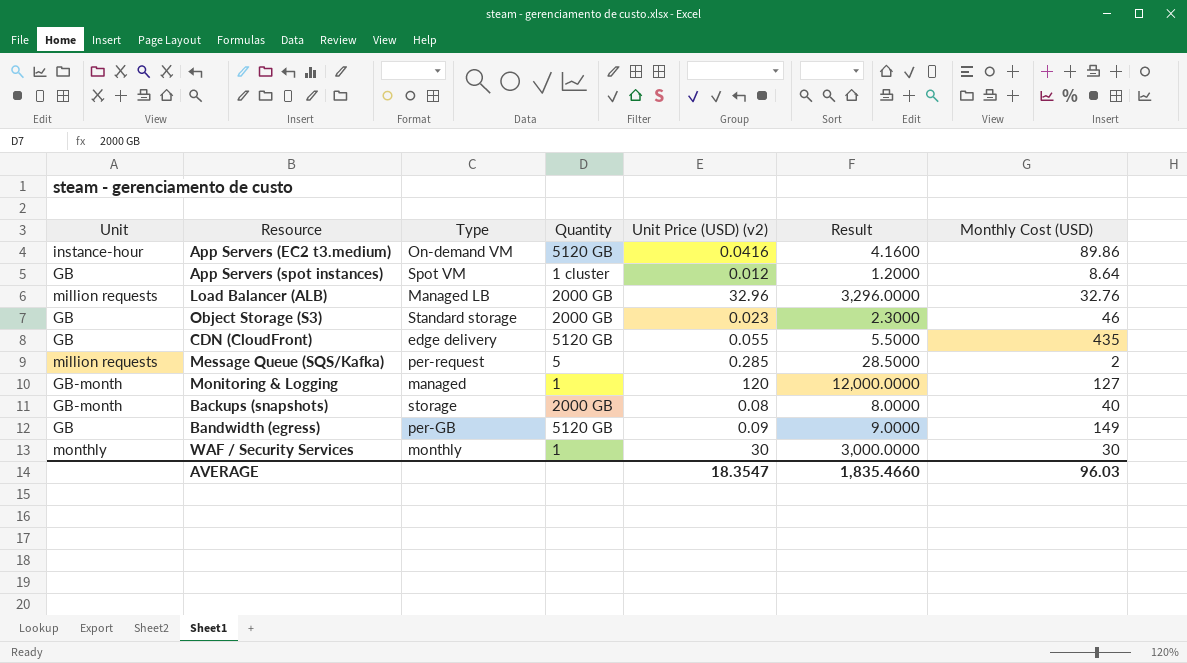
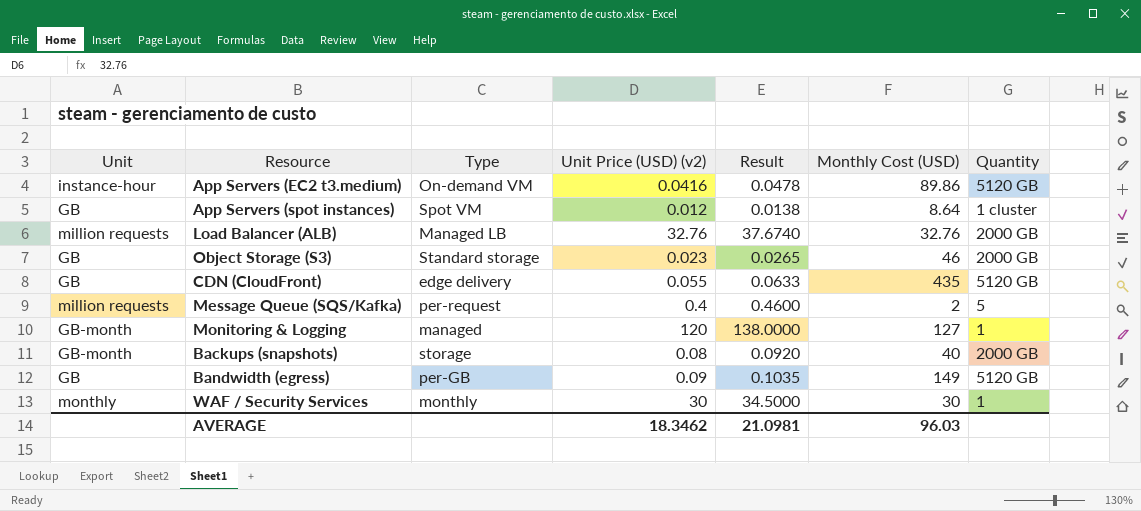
column Result | formula: [Unit Price (USD) (v2)] * 100 -> [Unit Price (USD) (v2)] * 1.15
column Quantity | position: 4 -> 7
Load Balancer (ALB) | Unit Price (USD) (v2): 32.96 -> 32.76
Message Queue (SQS/Kafka) | Unit Price (USD) (v2): 0.285 -> 0.4
AVERAGE | Unit Price (USD) (v2): 18.3547 -> 18.3462
AVERAGE | Result: 1,835.4660 -> 21.0981

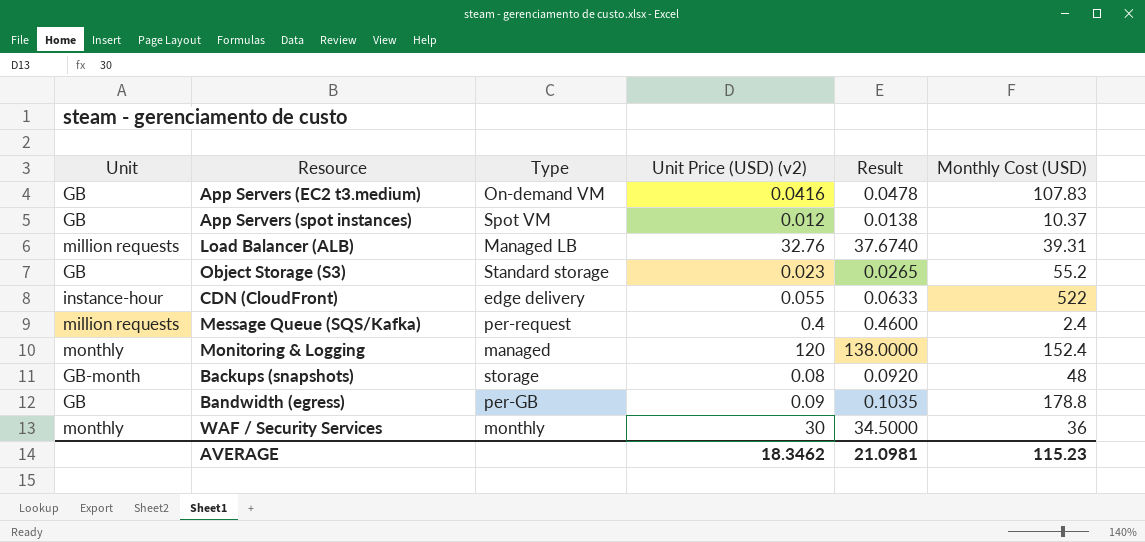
column Quantity | position: 7 -> none
App Servers (EC2 t3.medium) | Unit: instance-hour -> GB
App Servers (EC2 t3.medium) | Monthly Cost (USD): 89.86 -> 107.83
App Servers (spot instances) | Monthly Cost (USD): 8.64 -> 10.37
Load Balancer (ALB) | Monthly Cost (USD): 32.76 -> 39.31
Object Storage (S3) | Monthly Cost (USD): 46 -> 55.2
CDN (CloudFront) | Unit: GB -> instance-hour
CDN (CloudFront) | Monthly Cost (USD): 435 -> 522
Message Queue (SQS/Kafka) | Monthly Cost (USD): 2 -> 2.4
Monitoring & Logging | Unit: GB-month -> monthly
Monitoring & Logging | Monthly Cost (USD): 127 -> 152.4
Backups (snapshots) | Monthly Cost (USD): 40 -> 48
Bandwidth (egress) | Monthly Cost (USD): 149 -> 178.8
WAF / Security Services | Monthly Cost (USD): 30 -> 36
AVERAGE | Monthly Cost (USD): 96.03 -> 115.23

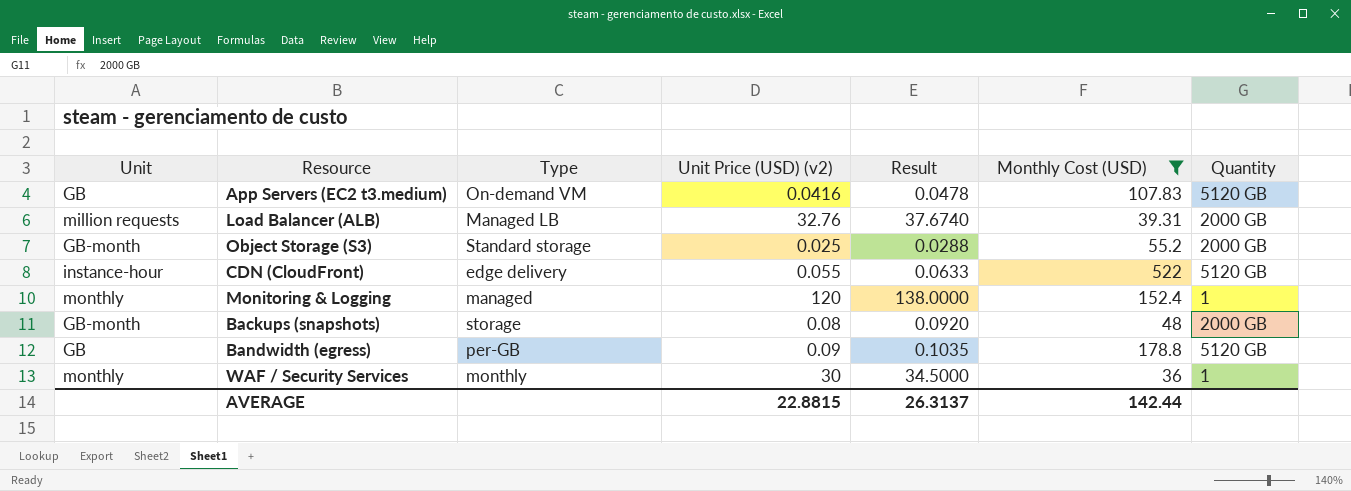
filter: none -> Monthly Cost (USD) >= 36
column Quantity | position: none -> 7
Object Storage (S3) | Unit: GB -> GB-month
Object Storage (S3) | Unit Price (USD) (v2): 0.023 -> 0.025
Object Storage (S3) | Result: 0.0265 -> 0.0288
AVERAGE | Unit Price (USD) (v2): 18.3462 -> 22.8815
AVERAGE | Result: 21.0981 -> 26.3137
AVERAGE | Monthly Cost (USD): 115.23 -> 142.44

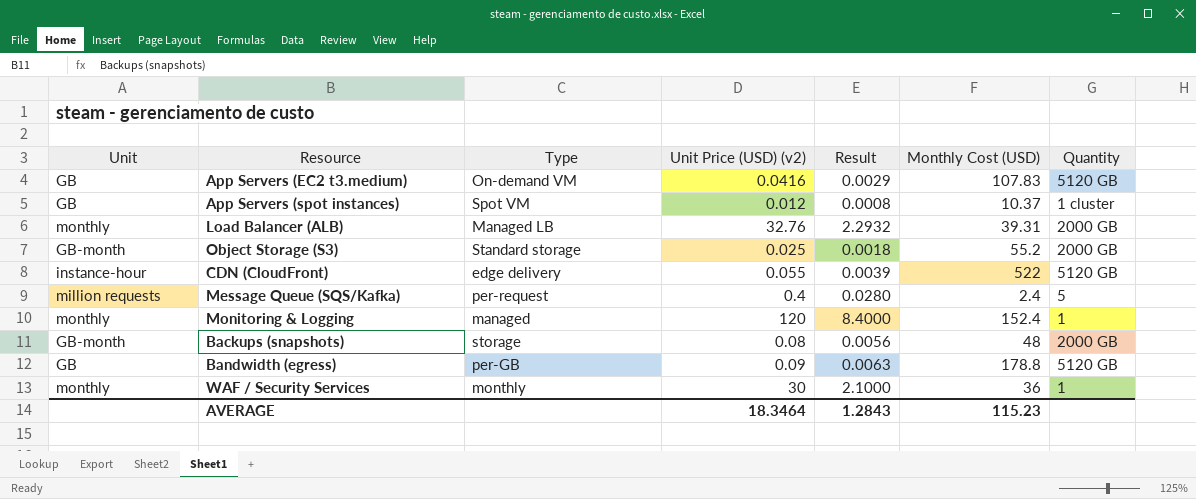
filter: Monthly Cost (USD) >= 36 -> none
column Result | formula: [Unit Price (USD) (v2)] * 1.15 -> [Unit Price (USD) (v2)] * 0.07
Load Balancer (ALB) | Unit: million requests -> monthly
AVERAGE | Unit Price (USD) (v2): 22.8815 -> 18.3464
AVERAGE | Result: 26.3137 -> 1.2843
AVERAGE | Monthly Cost (USD): 142.44 -> 115.23

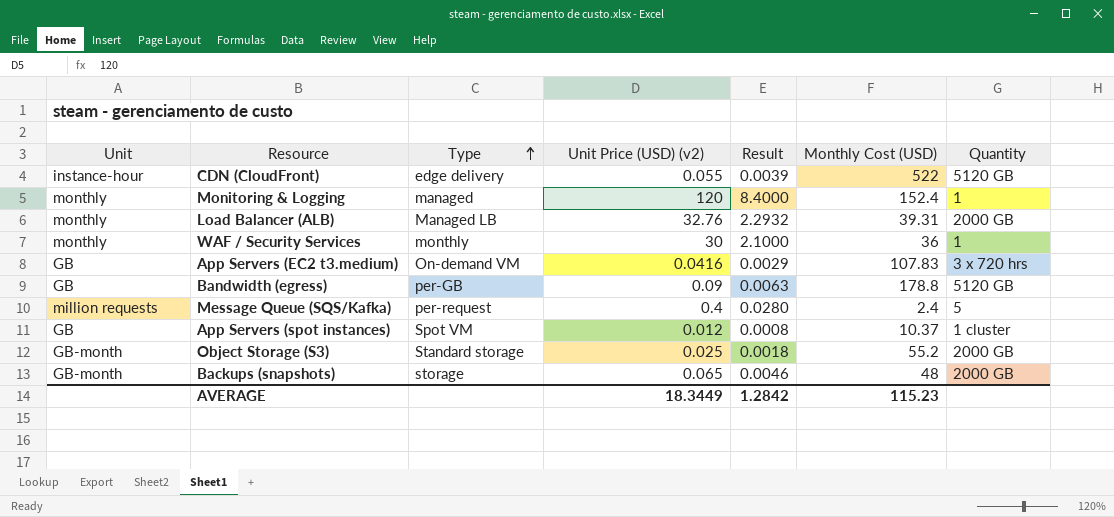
row order: none -> Type ascending
App Servers (EC2 t3.medium) | Quantity: 5120 GB -> 3 x 720 hrs
Backups (snapshots) | Unit Price (USD) (v2): 0.08 -> 0.065
Backups (snapshots) | Result: 0.0056 -> 0.0046
AVERAGE | Unit Price (USD) (v2): 18.3464 -> 18.3449
AVERAGE | Result: 1.2843 -> 1.2842

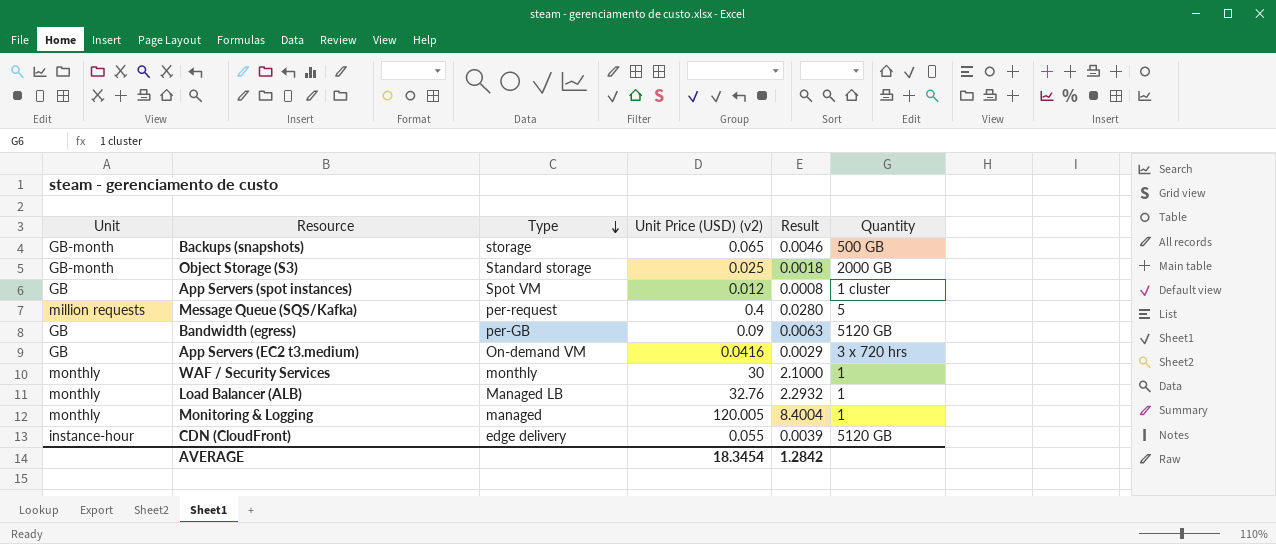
row order: Type ascending -> Type descending
column Monthly Cost (USD) | position: 6 -> none
Backups (snapshots) | Quantity: 2000 GB -> 500 GB
Load Balancer (ALB) | Quantity: 2000 GB -> 1
Monitoring & Logging | Unit Price (USD) (v2): 120 -> 120.005
Monitoring & Logging | Result: 8.4000 -> 8.4004
AVERAGE | Unit Price (USD) (v2): 18.3449 -> 18.3454

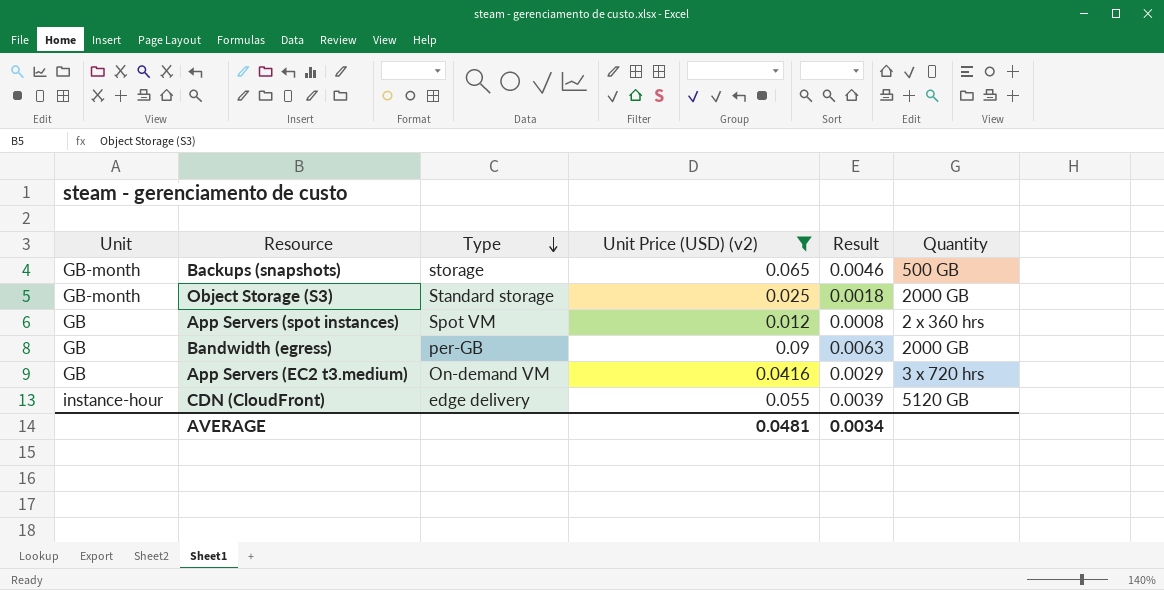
filter: none -> Unit Price (USD) (v2) <= 0.09
App Servers (spot instances) | Quantity: 1 cluster -> 2 x 360 hrs
Bandwidth (egress) | Quantity: 5120 GB -> 2000 GB
AVERAGE | Unit Price (USD) (v2): 18.3454 -> 0.0481
AVERAGE | Result: 1.2842 -> 0.0034

